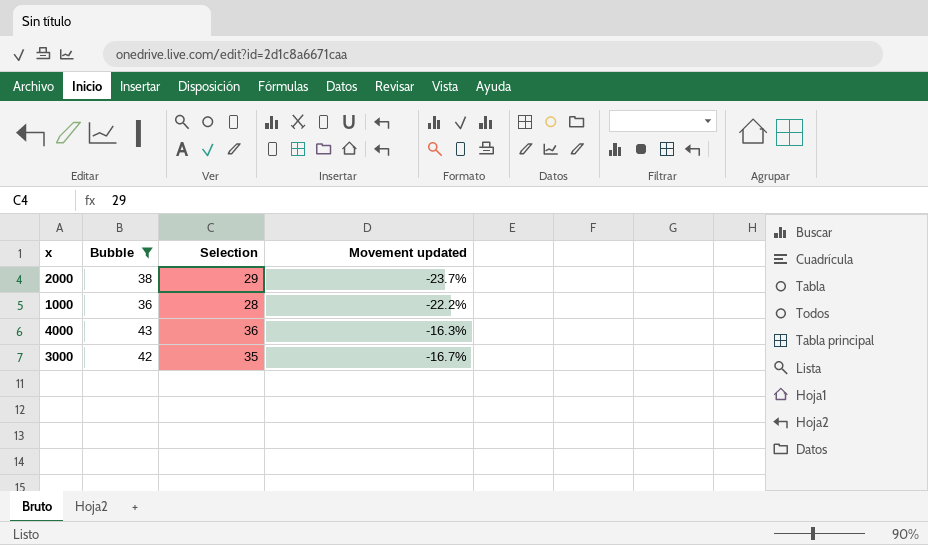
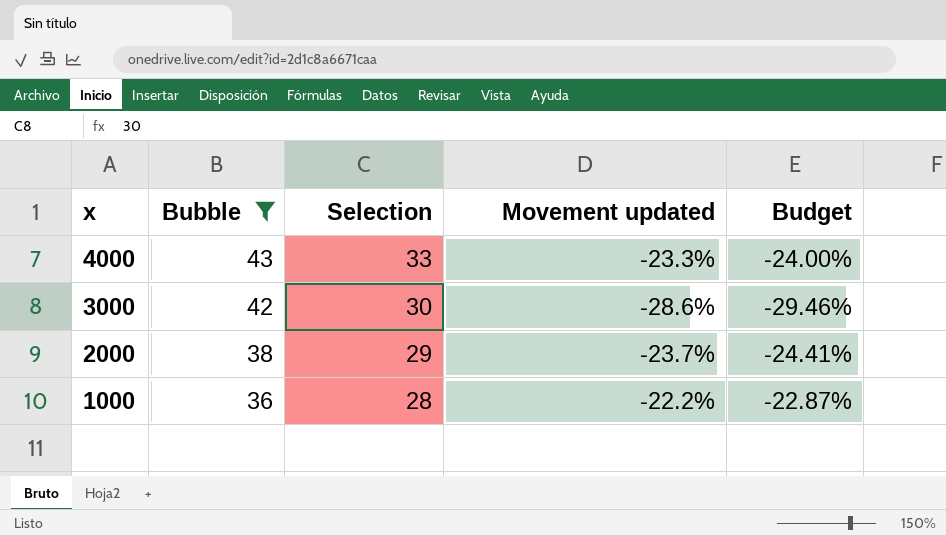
row order: none -> x descending
column Budget | formula: none -> [Movement updated] * 1.03
4000 | Selection: 36 -> 33
4000 | Movement updated: -16.3% -> -23.3%
3000 | Selection: 35 -> 30
3000 | Movement updated: -16.7% -> -28.6%

